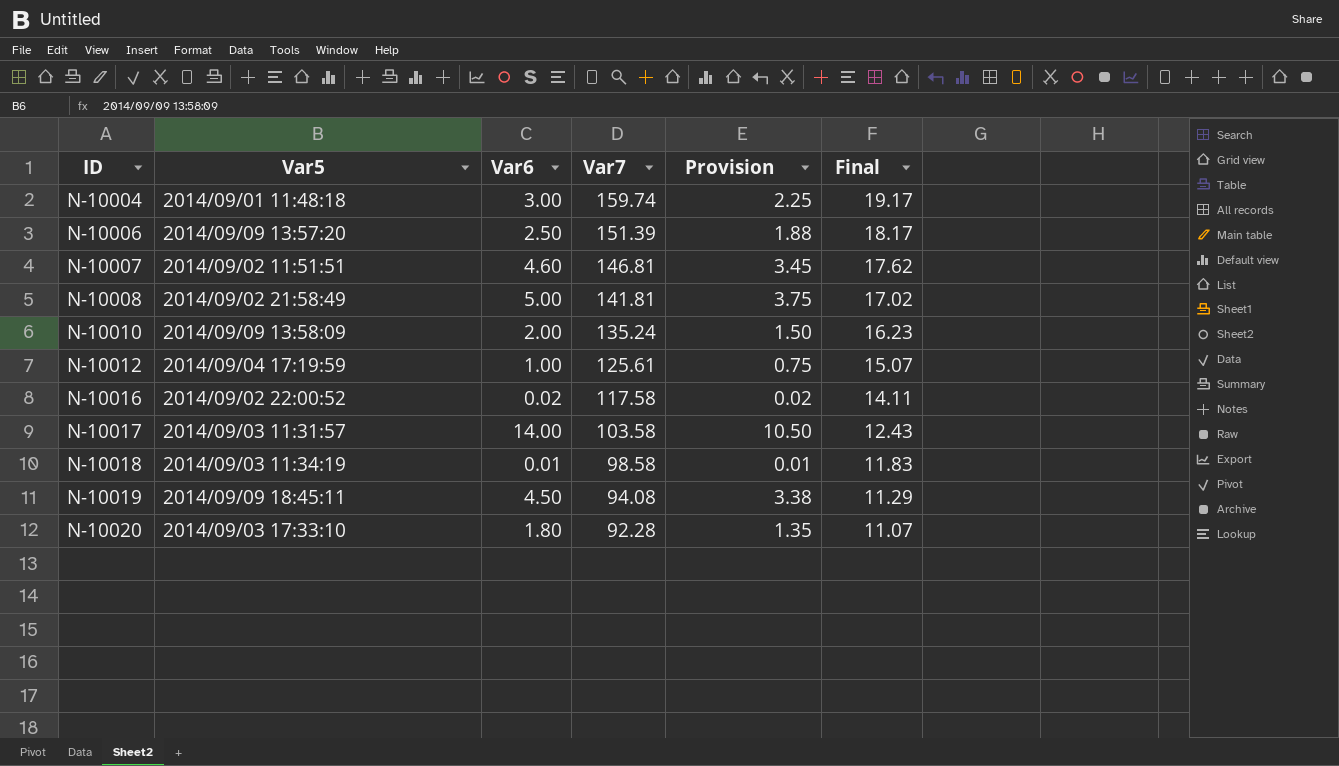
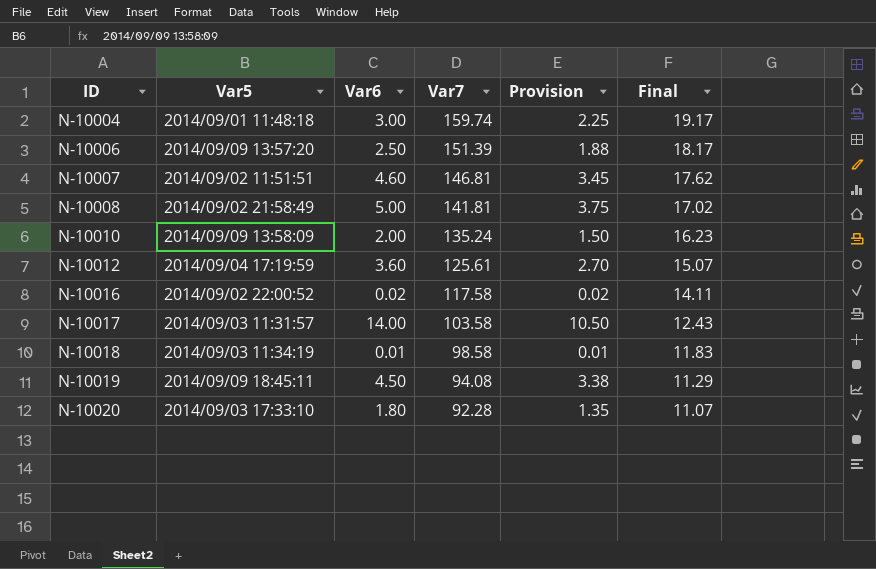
N-10012 | Var6: 1.00 -> 3.60
N-10012 | Provision: 0.75 -> 2.70

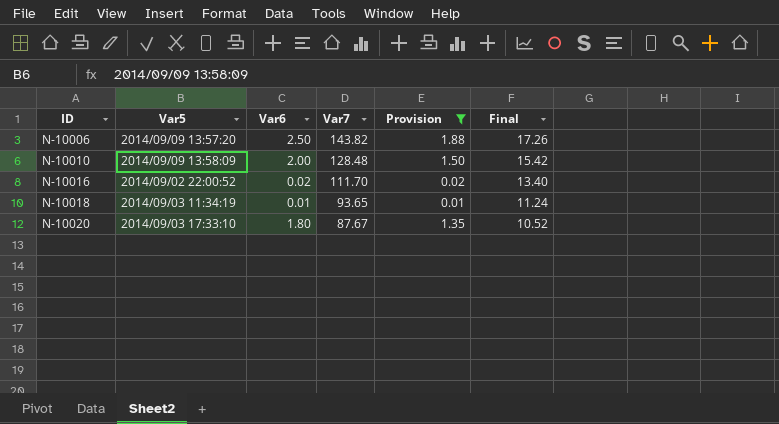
filter: none -> Provision <= 1.88
N-10006 | Var7: 151.39 -> 143.82
N-10006 | Final: 18.17 -> 17.26
N-10010 | Var7: 135.24 -> 128.48
N-10010 | Final: 16.23 -> 15.42
N-10016 | Var7: 117.58 -> 111.70
N-10016 | Final: 14.11 -> 13.40
N-10018 | Var7: 98.58 -> 93.65
N-10018 | Final: 11.83 -> 11.24
N-10020 | Var7: 92.28 -> 87.67
N-10020 | Final: 11.07 -> 10.52

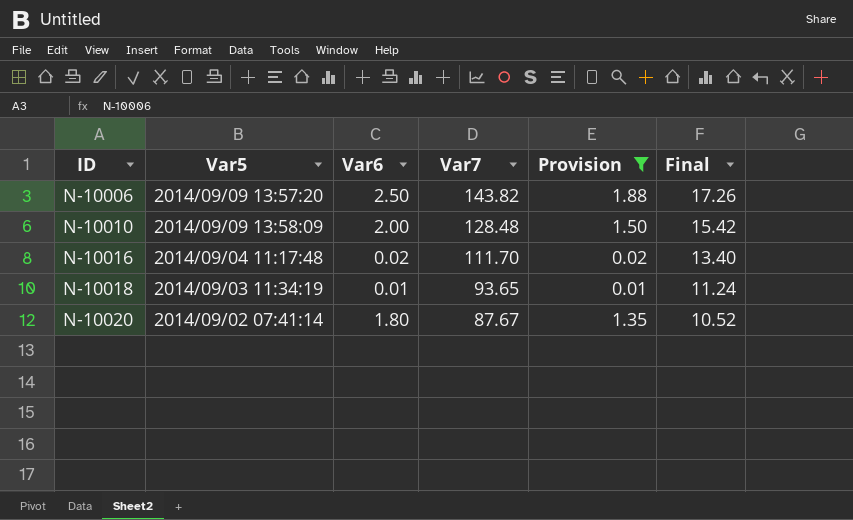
N-10016 | Var5: 2014/09/02 22:00:52 -> 2014/09/04 11:17:48
N-10020 | Var5: 2014/09/03 17:33:10 -> 2014/09/02 07:41:14

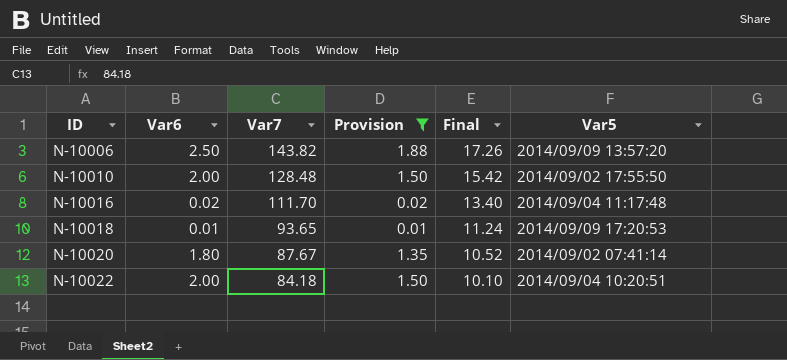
column Var5 | position: 2 -> 6
N-10010 | Var5: 2014/09/09 13:58:09 -> 2014/09/02 17:55:50
N-10018 | Var5: 2014/09/03 11:34:19 -> 2014/09/09 17:20:53
row N-10022: none -> 2.00 | 84.18 | 1.50 | 10.10 | 2014/09/04 10:20:51

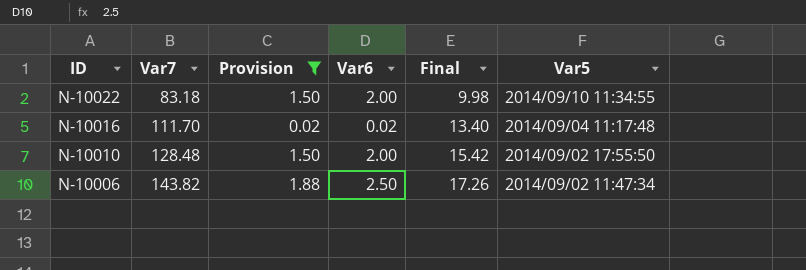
row order: ID ascending -> ID descending
column Var6 | position: 2 -> 4
row N-10018: 0.01 | 93.65 | 0.01 | 11.24 | 2014/09/09 17:20:53 -> none
row N-10020: 1.80 | 87.67 | 1.35 | 10.52 | 2014/09/02 07:41:14 -> none
N-10022 | Var7: 84.18 -> 83.18
N-10022 | Final: 10.10 -> 9.98
N-10022 | Var5: 2014/09/04 10:20:51 -> 2014/09/10 11:34:55
N-10006 | Var5: 2014/09/09 13:57:20 -> 2014/09/02 11:47:34

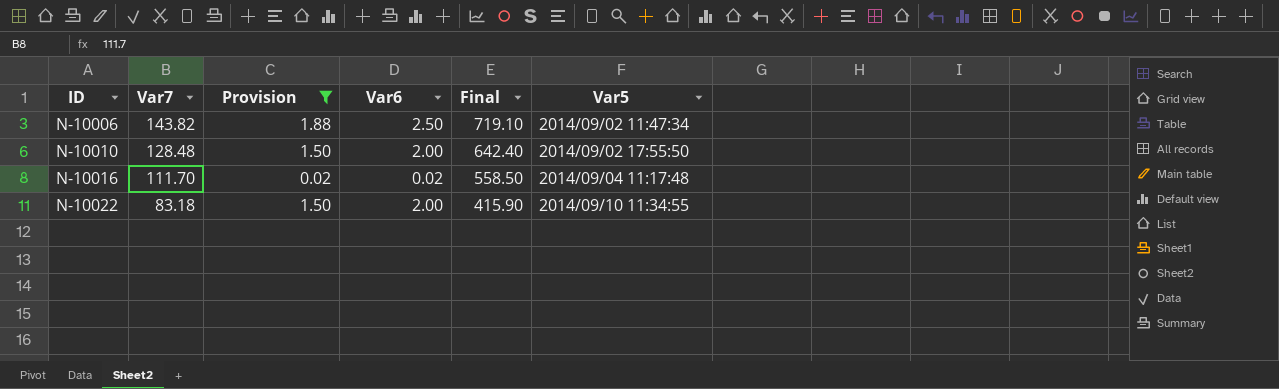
row order: ID descending -> ID ascending
column Final | formula: [Var7] * 0.12 -> [Var7] * 5

